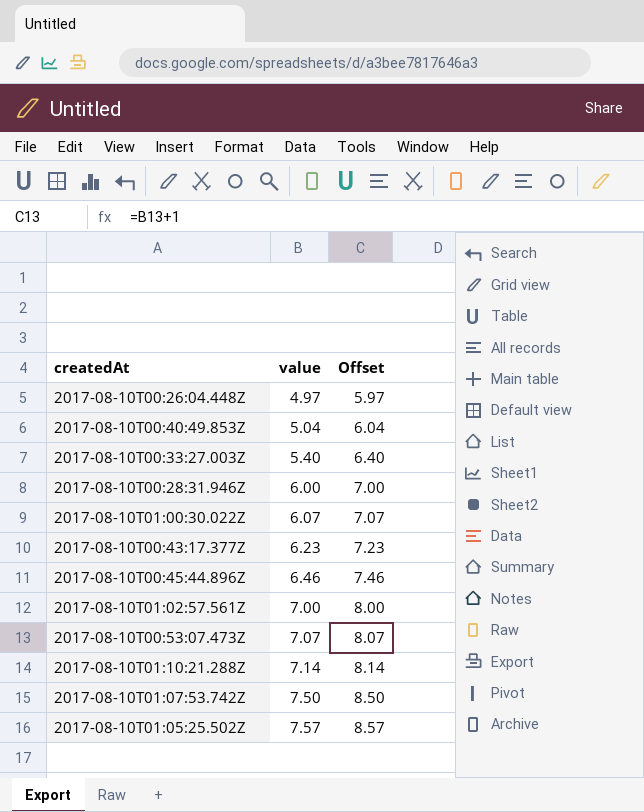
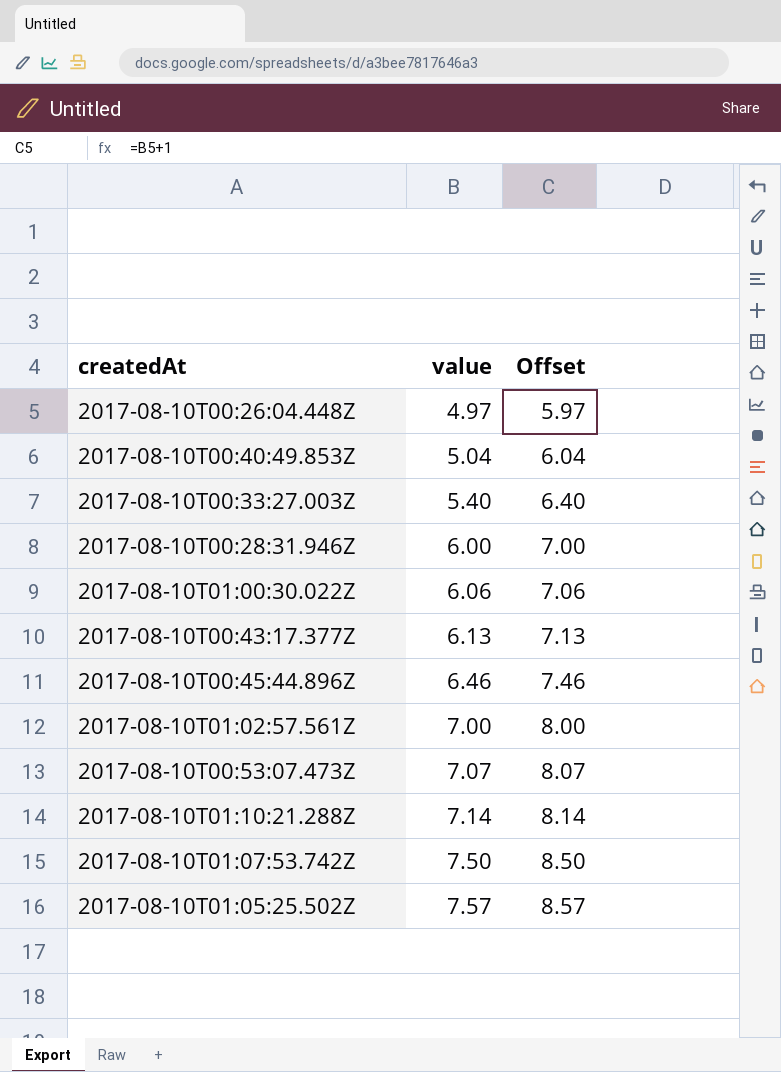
2017-08-10T01:00:30.022Z | value: 6.07 -> 6.06
2017-08-10T01:00:30.022Z | Offset: 7.07 -> 7.06
2017-08-10T00:43:17.377Z | value: 6.23 -> 6.13
2017-08-10T00:43:17.377Z | Offset: 7.23 -> 7.13

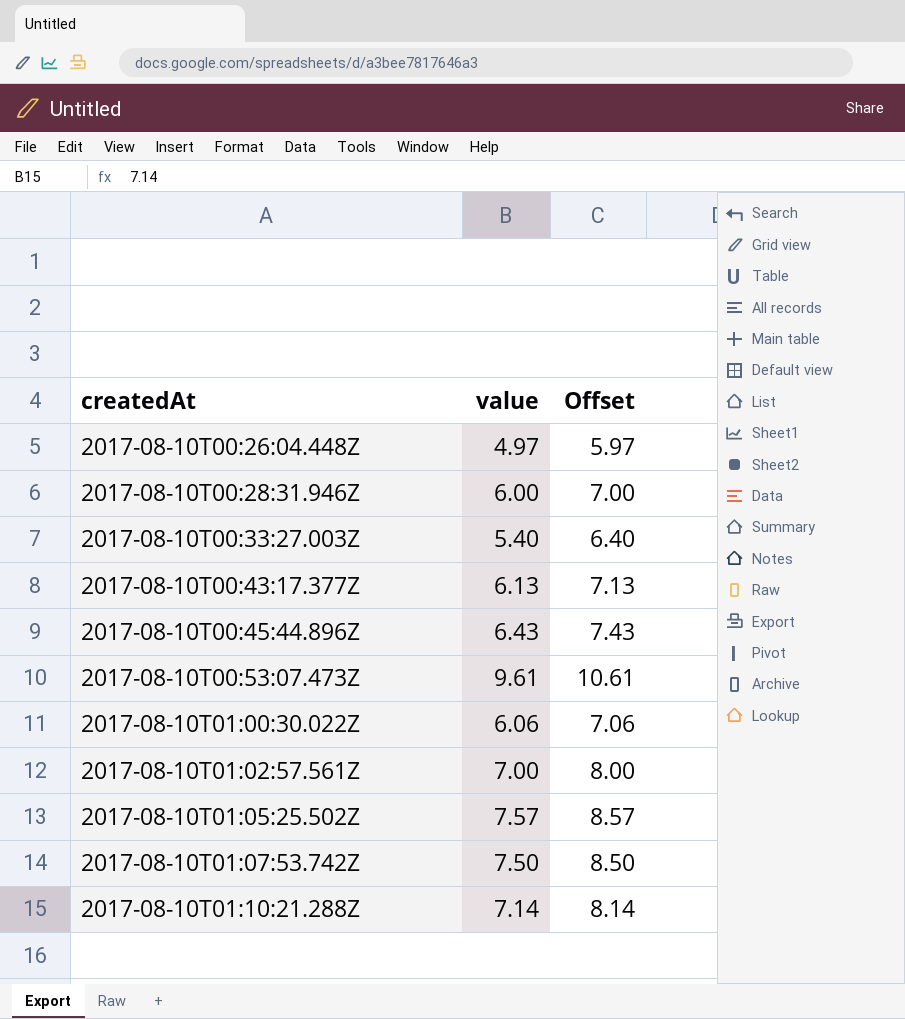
row order: value ascending -> createdAt ascending
row 2017-08-10T00:40:49.853Z: 5.04 | 6.04 -> none
2017-08-10T00:45:44.896Z | value: 6.46 -> 6.43
2017-08-10T00:45:44.896Z | Offset: 7.46 -> 7.43
2017-08-10T00:53:07.473Z | value: 7.07 -> 9.61
2017-08-10T00:53:07.473Z | Offset: 8.07 -> 10.61

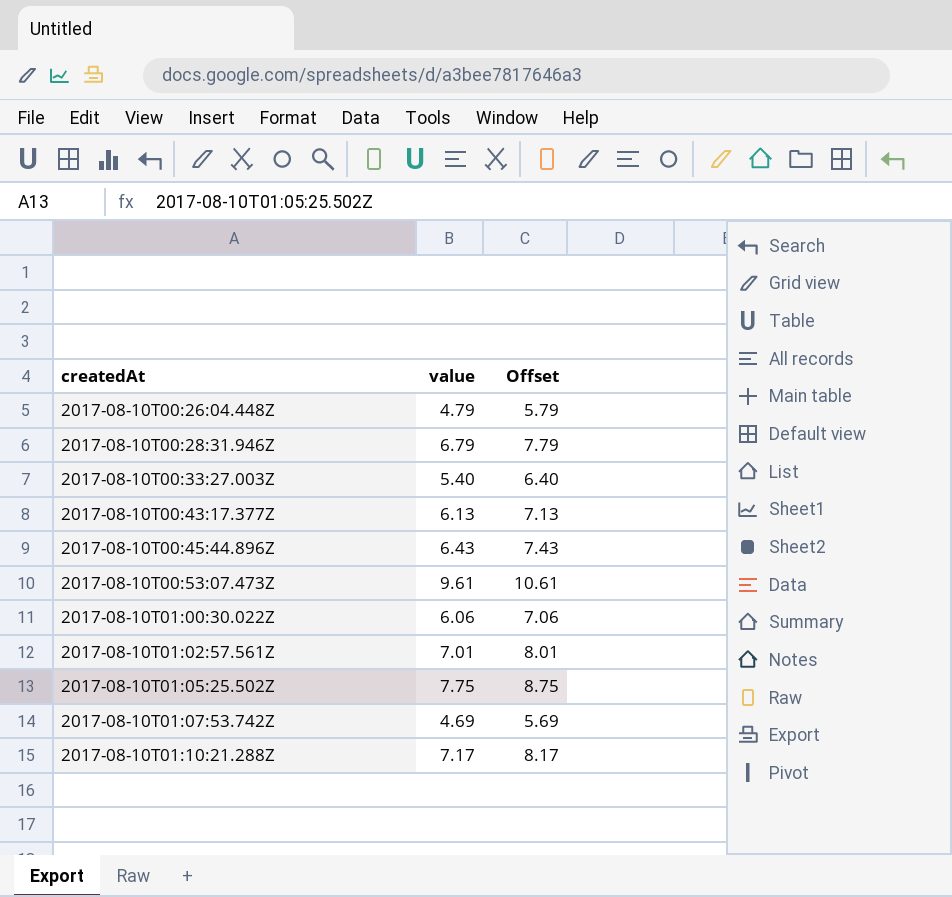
2017-08-10T00:26:04.448Z | value: 4.97 -> 4.79
2017-08-10T00:26:04.448Z | Offset: 5.97 -> 5.79
2017-08-10T00:28:31.946Z | value: 6.00 -> 6.79
2017-08-10T00:28:31.946Z | Offset: 7.00 -> 7.79
2017-08-10T01:02:57.561Z | value: 7.00 -> 7.01
2017-08-10T01:02:57.561Z | Offset: 8.00 -> 8.01
2017-08-10T01:05:25.502Z | value: 7.57 -> 7.75
2017-08-10T01:05:25.502Z | Offset: 8.57 -> 8.75
2017-08-10T01:07:53.742Z | value: 7.50 -> 4.69
2017-08-10T01:07:53.742Z | Offset: 8.50 -> 5.69
2017-08-10T01:10:21.288Z | value: 7.14 -> 7.17
2017-08-10T01:10:21.288Z | Offset: 8.14 -> 8.17

